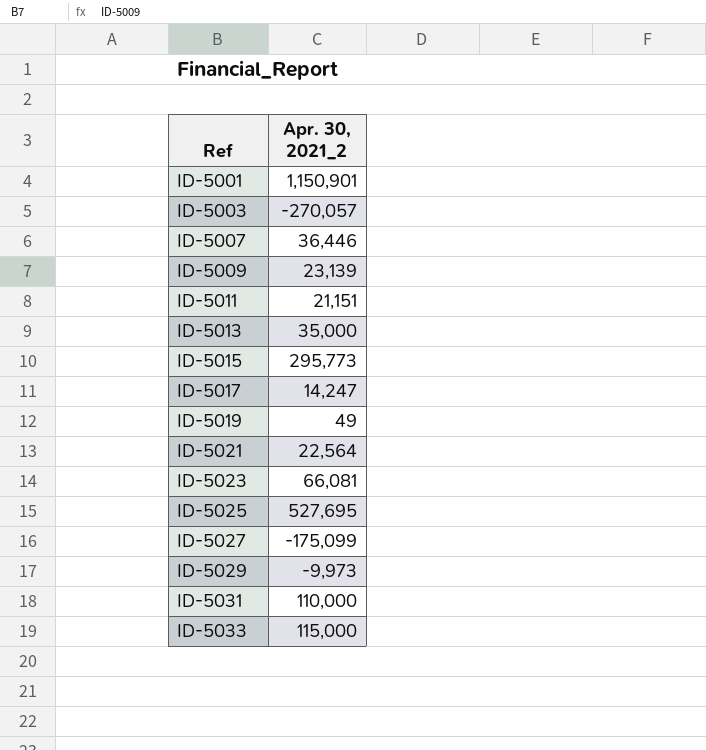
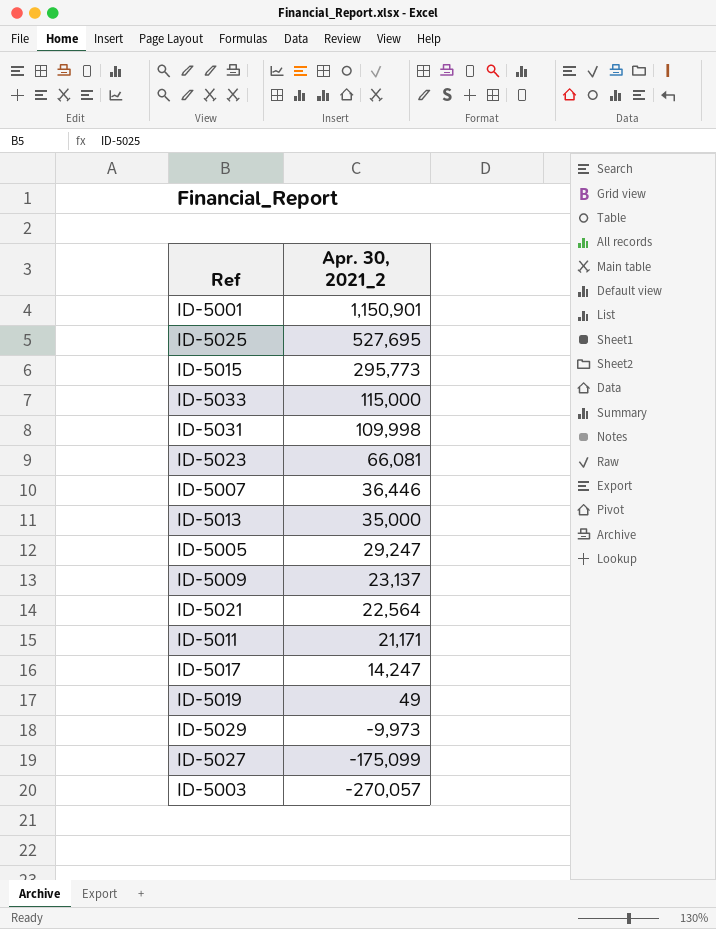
row order: Ref ascending -> Apr. 30, 2021_2 descending
ID-5031 | Apr. 30, 2021_2: 110,000 -> 109,998
row ID-5005: none -> 29,247
ID-5009 | Apr. 30, 2021_2: 23,139 -> 23,137
ID-5011 | Apr. 30, 2021_2: 21,151 -> 21,171

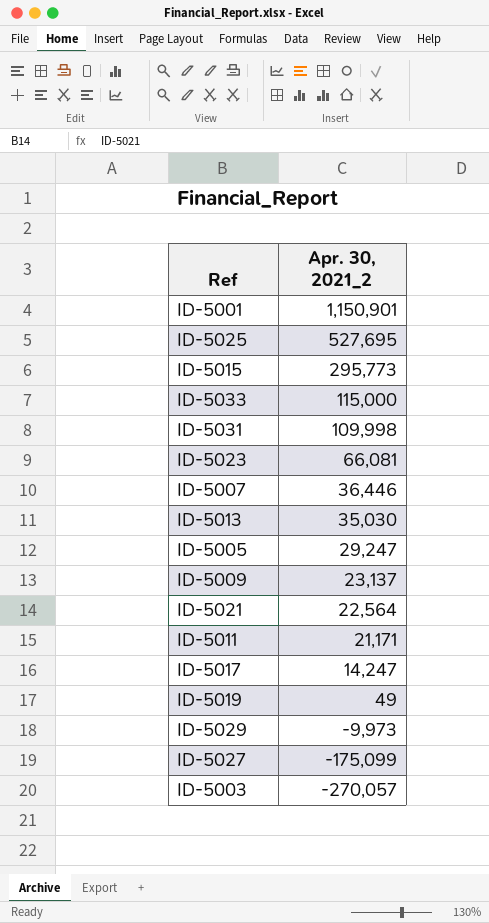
ID-5013 | Apr. 30, 2021_2: 35,000 -> 35,030

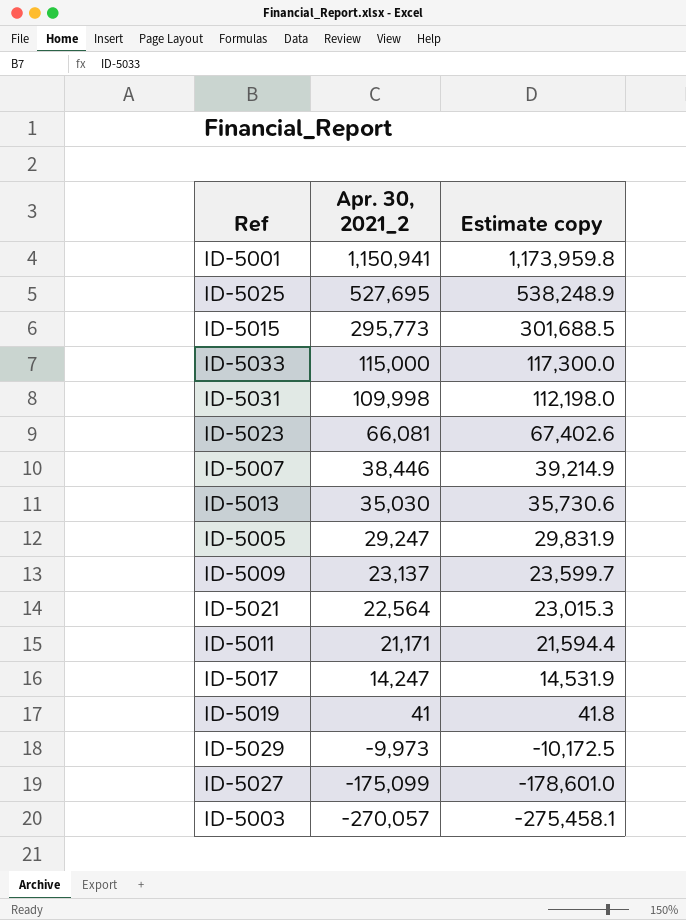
column Estimate copy | formula: none -> [Apr. 30, 2021_2] * 1.02
ID-5001 | Apr. 30, 2021_2: 1,150,901 -> 1,150,941
ID-5007 | Apr. 30, 2021_2: 36,446 -> 38,446
ID-5019 | Apr. 30, 2021_2: 49 -> 41

